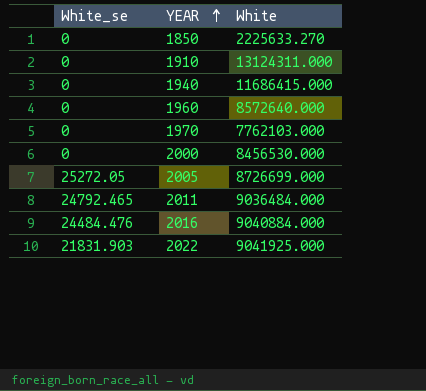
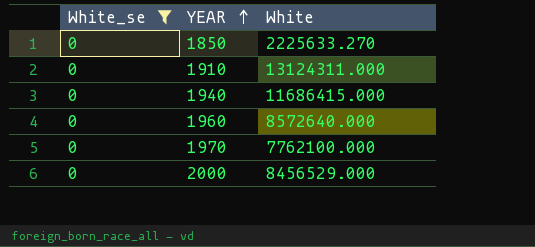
filter: none -> White_se = 0
1970 | White: 7762103.000 -> 7762100.000
2000 | White: 8456530.000 -> 8456529.000

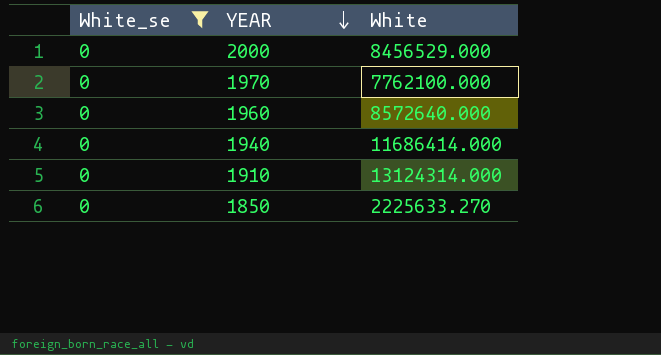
row order: YEAR ascending -> YEAR descending
1940 | White: 11686415.000 -> 11686414.000
1910 | White: 13124311.000 -> 13124314.000

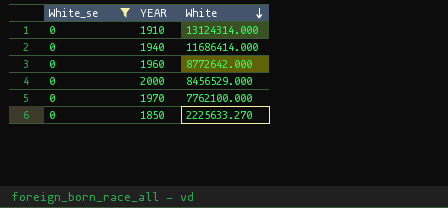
row order: YEAR descending -> White descending
1960 | White: 8572640.000 -> 8772642.000

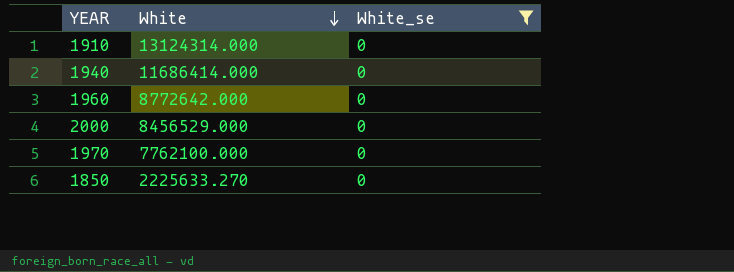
column White_se | position: 1 -> 3

